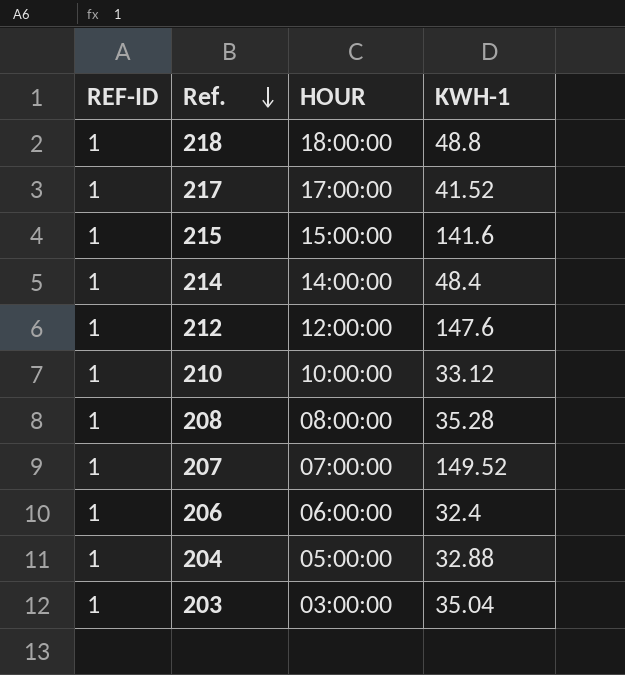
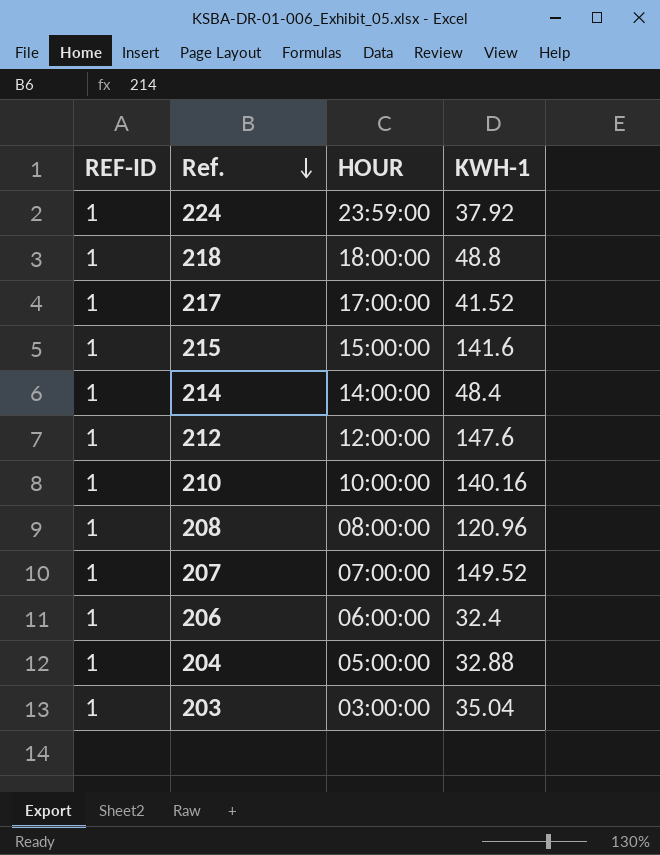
row 224: none -> 1 | 23:59:00 | 37.92
210 | KWH-1: 33.12 -> 140.16
208 | KWH-1: 35.28 -> 120.96

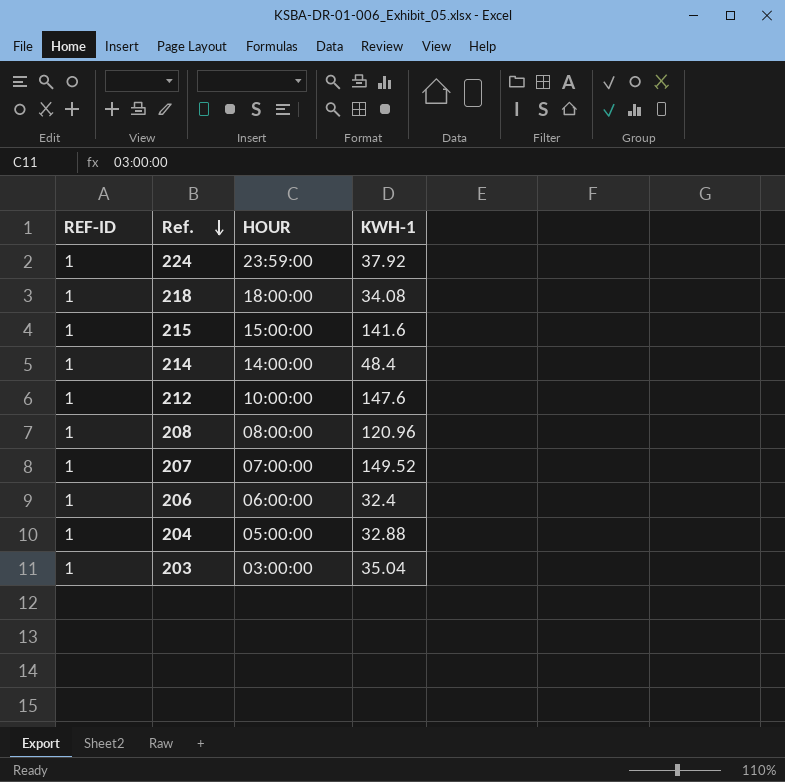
row 217: 1 | 17:00:00 | 41.52 -> none
row 210: 1 | 10:00:00 | 140.16 -> none
218 | KWH-1: 48.8 -> 34.08
212 | HOUR: 12:00:00 -> 10:00:00

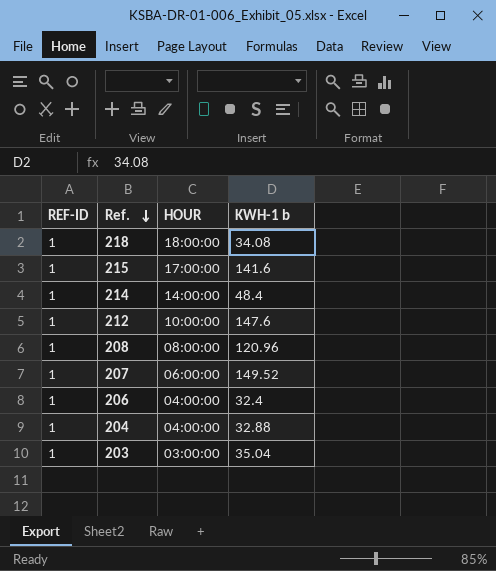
column name: KWH-1 -> KWH-1 b
row 224: 1 | 23:59:00 | 37.92 -> none
215 | HOUR: 15:00:00 -> 17:00:00
207 | HOUR: 07:00:00 -> 06:00:00
206 | HOUR: 06:00:00 -> 04:00:00
204 | HOUR: 05:00:00 -> 04:00:00

